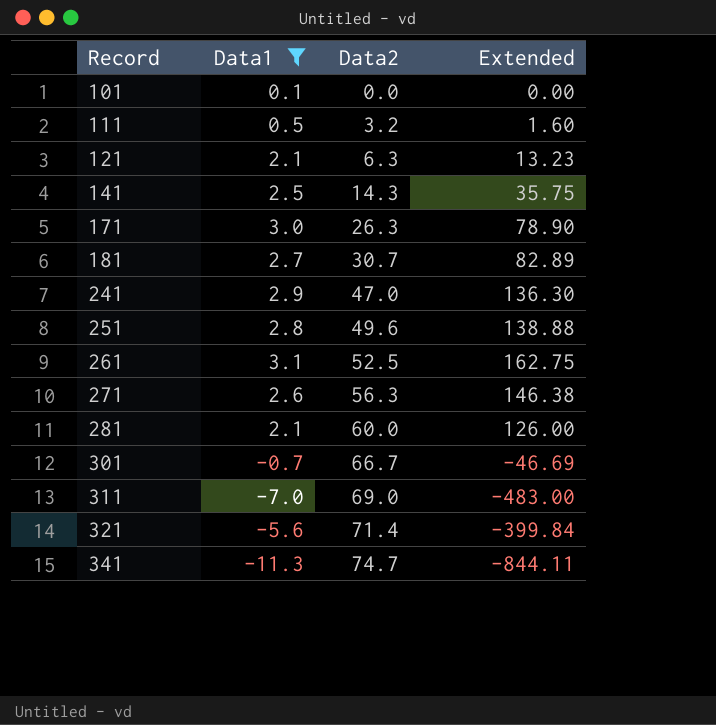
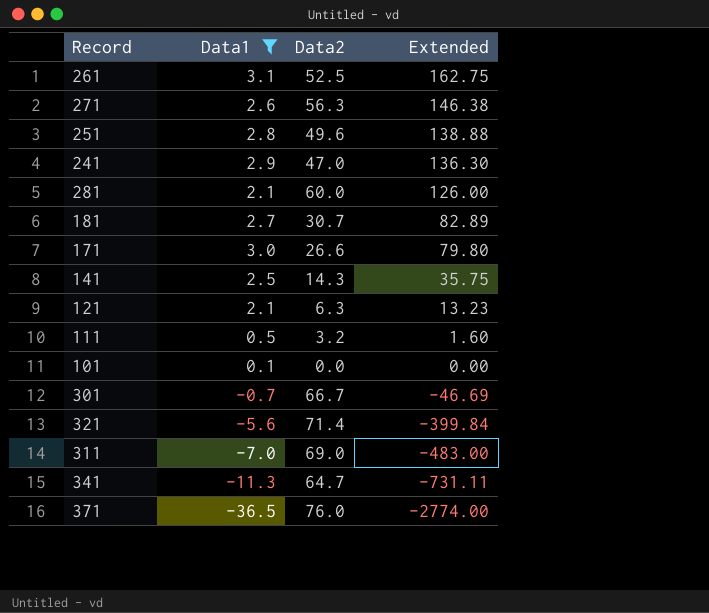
row order: Record ascending -> Extended descending
171 | Data2: 26.3 -> 26.6
171 | Extended: 78.90 -> 79.80
341 | Data2: 74.7 -> 64.7
341 | Extended: -844.11 -> -731.11
row 371: none -> -36.5 | 76.0 | -2774.00

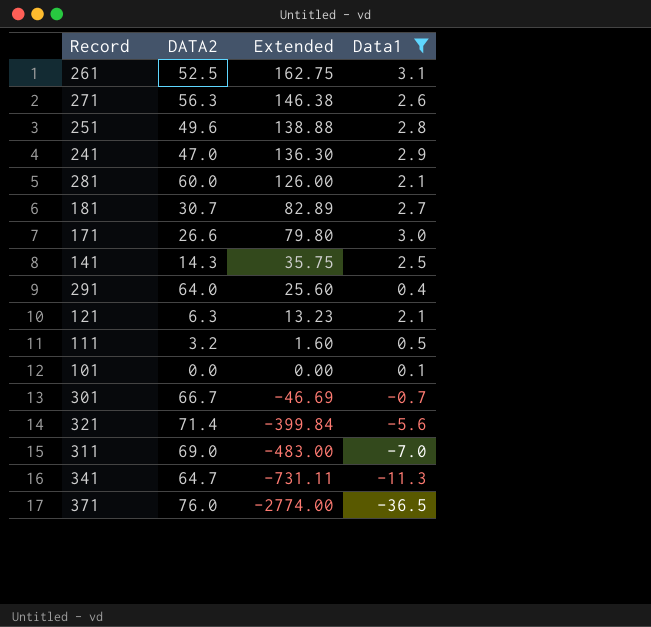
column name: Data2 -> DATA2
column Data1 | position: 2 -> 4
row 291: none -> 64.0 | 25.60 | 0.4

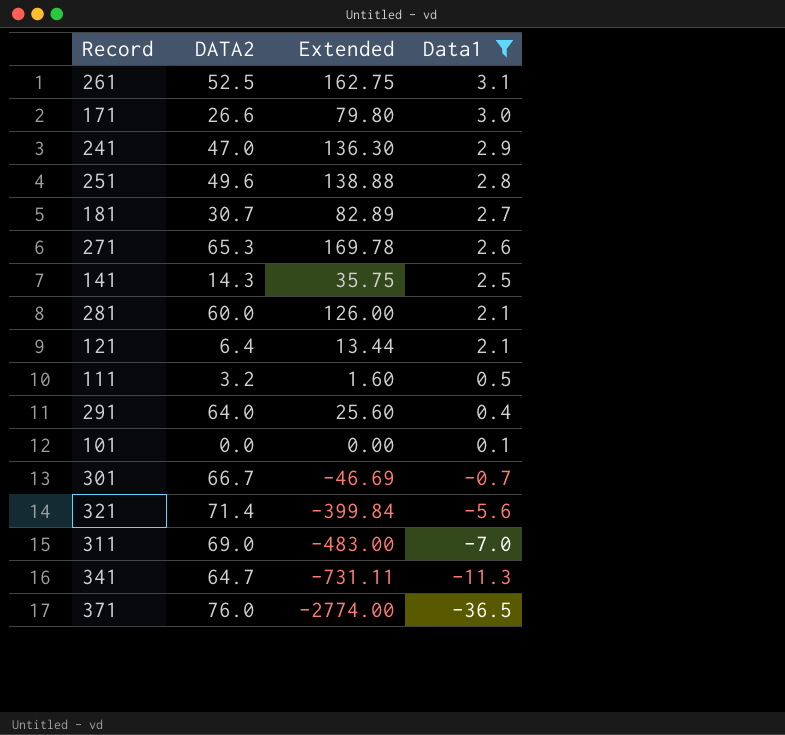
row order: Extended descending -> Data1 descending
271 | DATA2: 56.3 -> 65.3
271 | Extended: 146.38 -> 169.78
121 | DATA2: 6.3 -> 6.4
121 | Extended: 13.23 -> 13.44

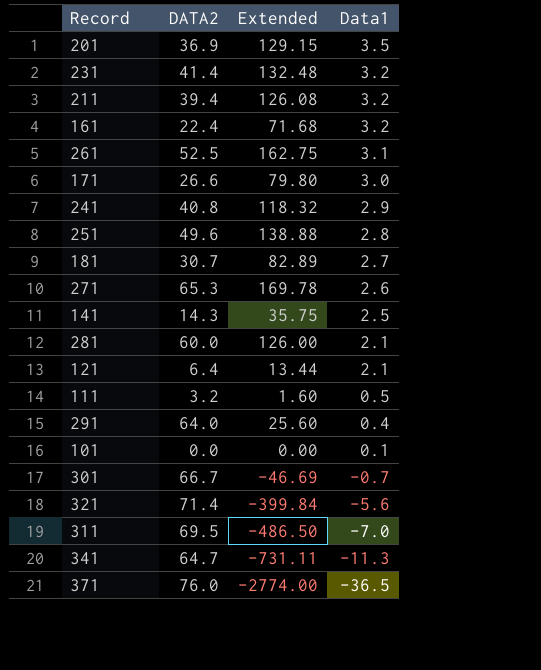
filter: Data1 <= 3.1 -> none
241 | DATA2: 47.0 -> 40.8
241 | Extended: 136.30 -> 118.32
311 | DATA2: 69.0 -> 69.5
311 | Extended: -483.00 -> -486.50

